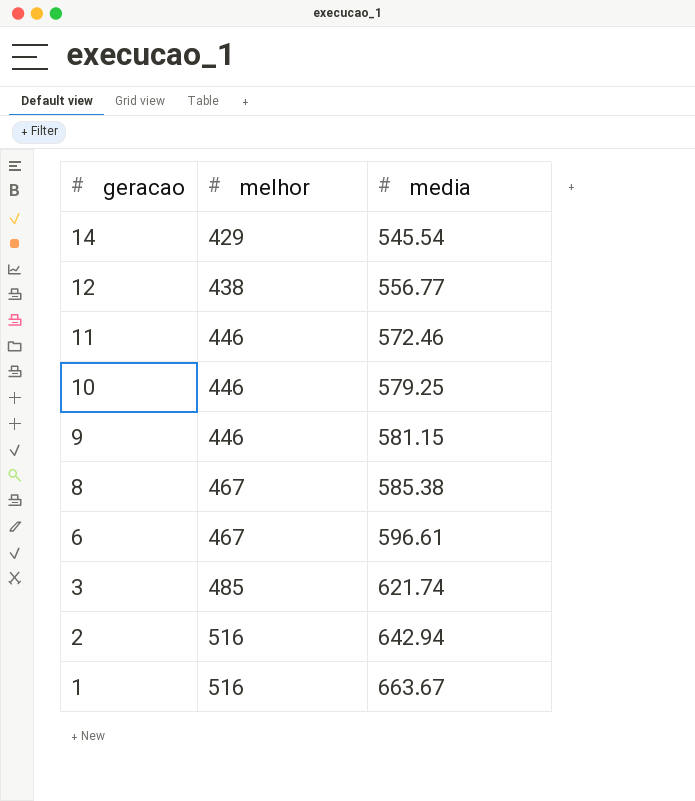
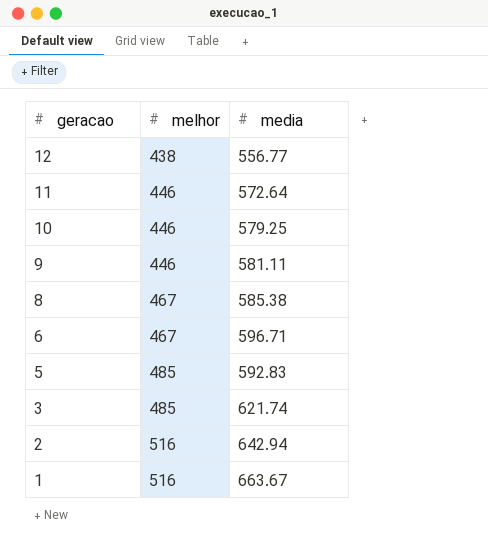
row 14: 429 | 545.54 -> none
11 | media: 572.46 -> 572.64
9 | media: 581.15 -> 581.11
6 | media: 596.61 -> 596.71
row 5: none -> 485 | 592.83

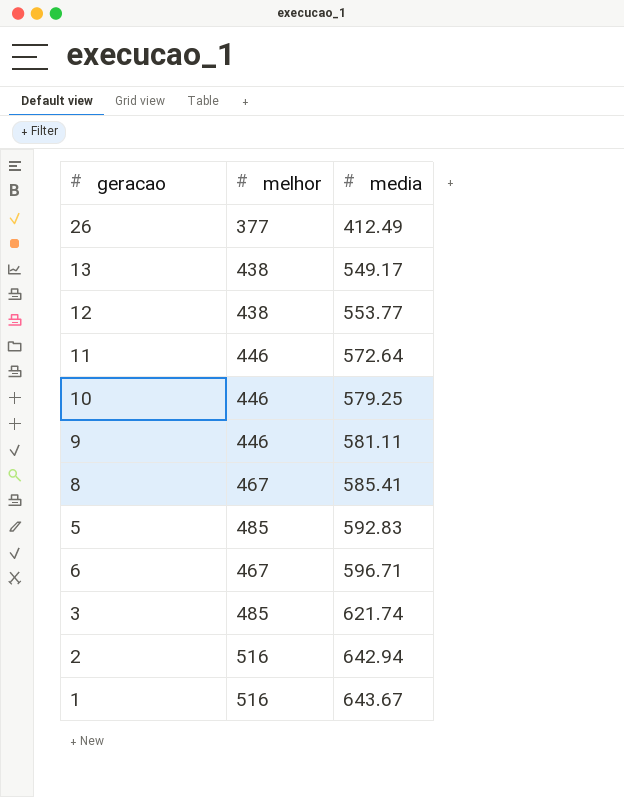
row order: geracao descending -> media ascending
row 26: none -> 377 | 412.49
row 13: none -> 438 | 549.17
12 | media: 556.77 -> 553.77
8 | media: 585.38 -> 585.41
1 | media: 663.67 -> 643.67

